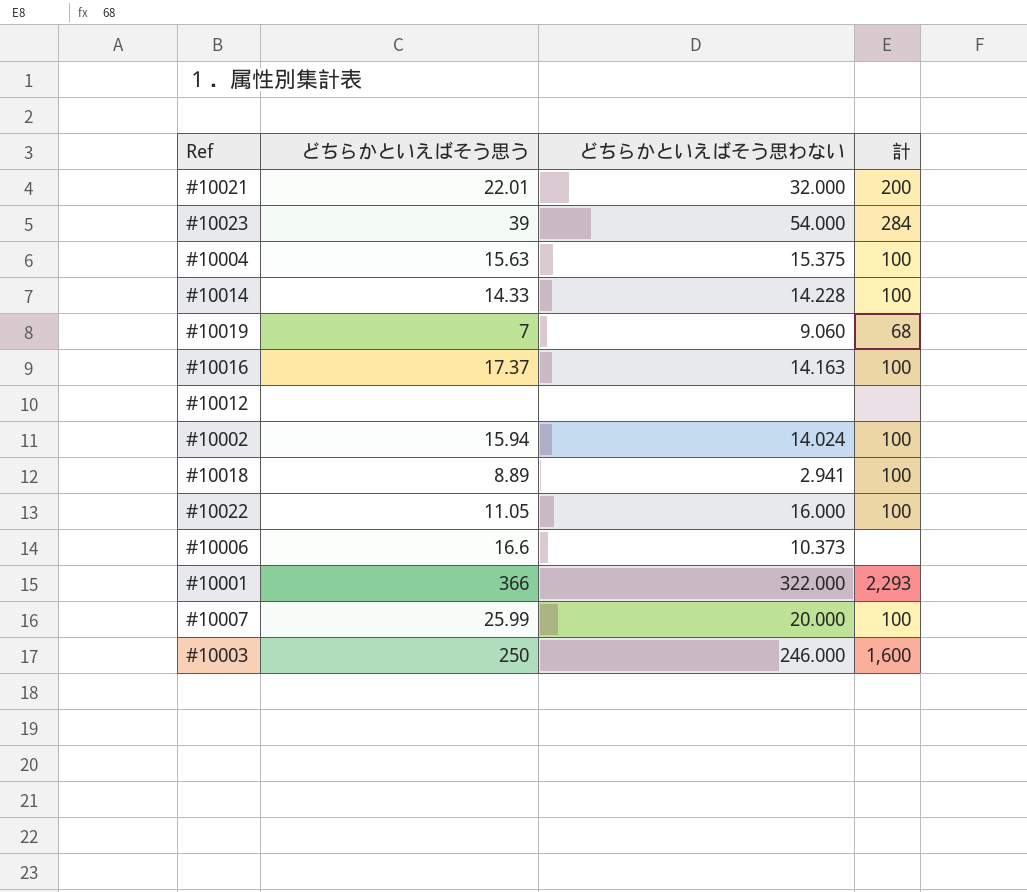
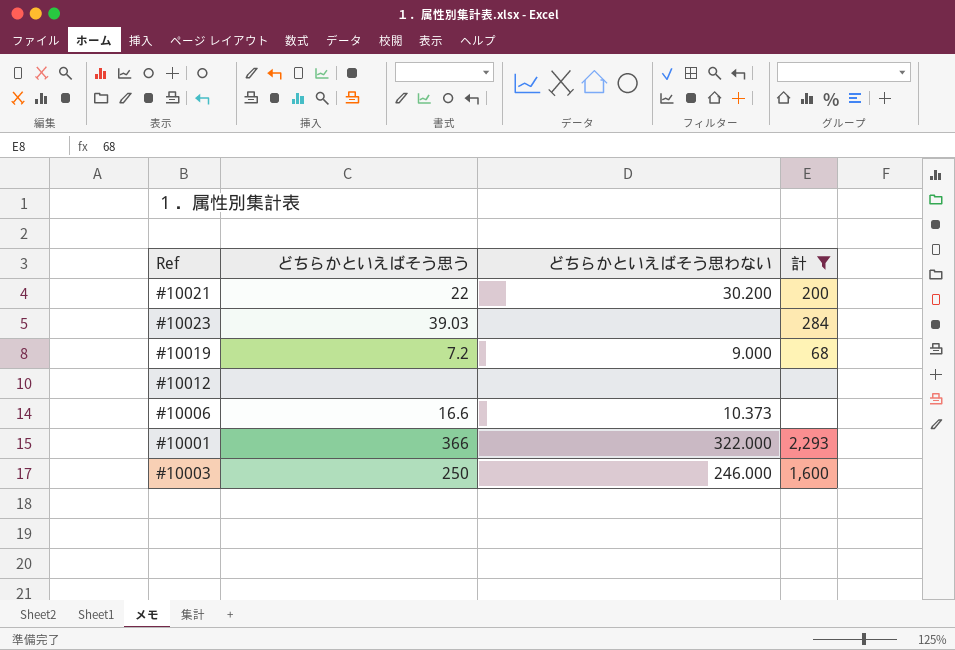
filter: none -> 計 != 100
#10021 | どちらかといえばそう思う: 22.01 -> 22
#10021 | どちらかといえばそう思わない: 32.000 -> 30.200
#10023 | どちらかといえばそう思う: 39 -> 39.03
#10023 | どちらかといえばそう思わない: 54.000 -> none
#10019 | どちらかといえばそう思う: 7 -> 7.2
#10019 | どちらかといえばそう思わない: 9.060 -> 9.000

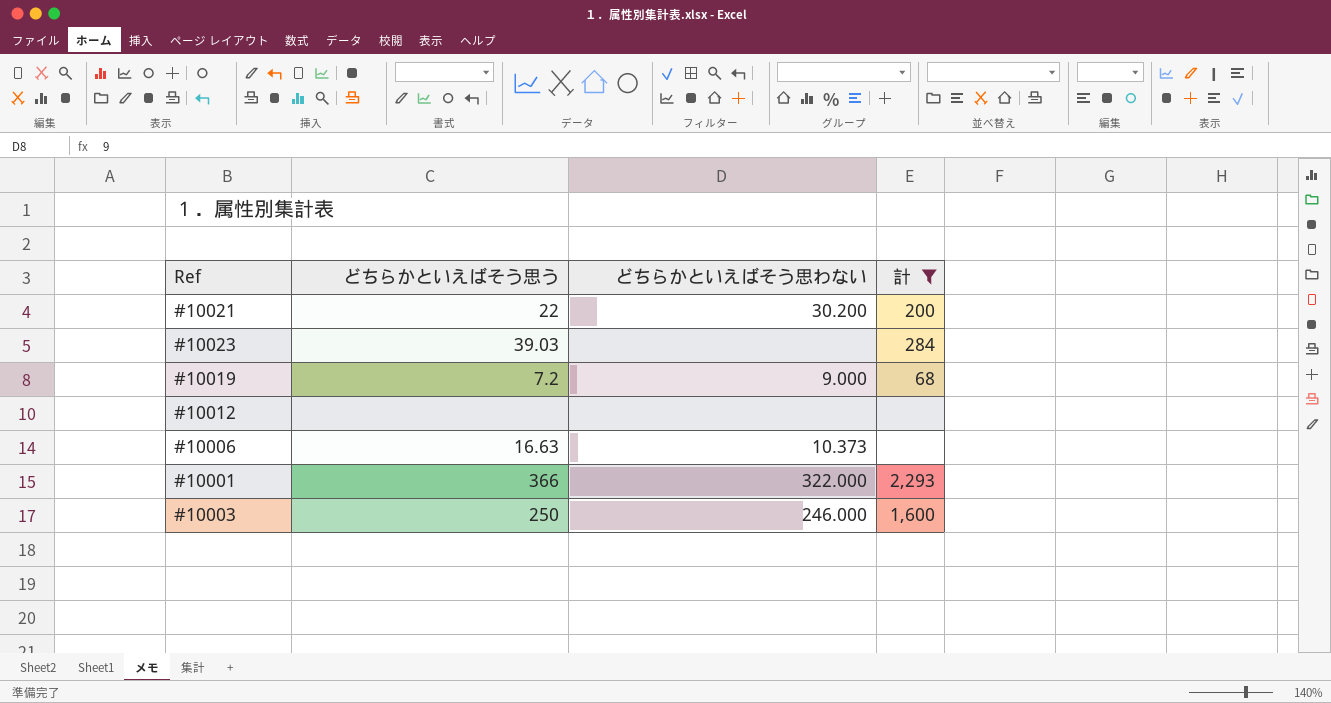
#10006 | どちらかといえばそう思う: 16.6 -> 16.63

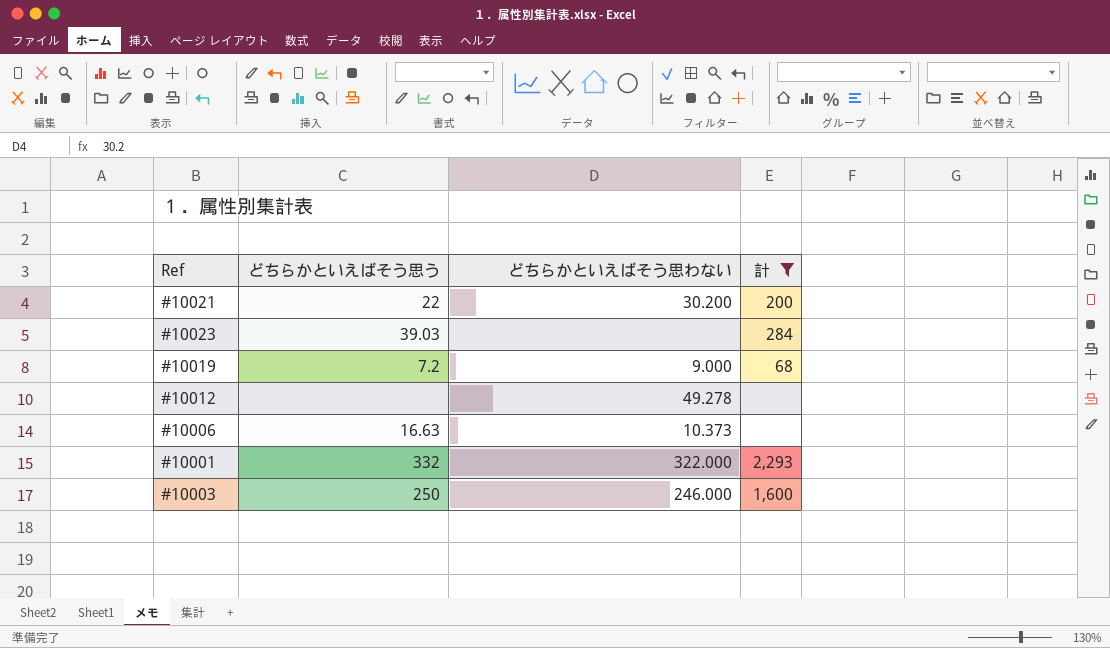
#10012 | どちらかといえばそう思わない: none -> 49.278
#10001 | どちらかといえばそう思う: 366 -> 332

